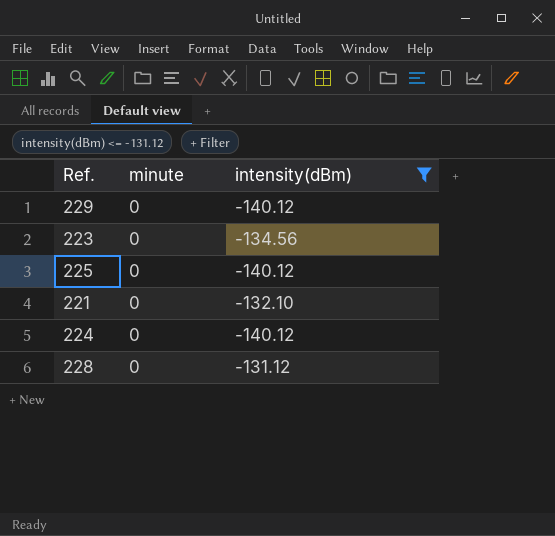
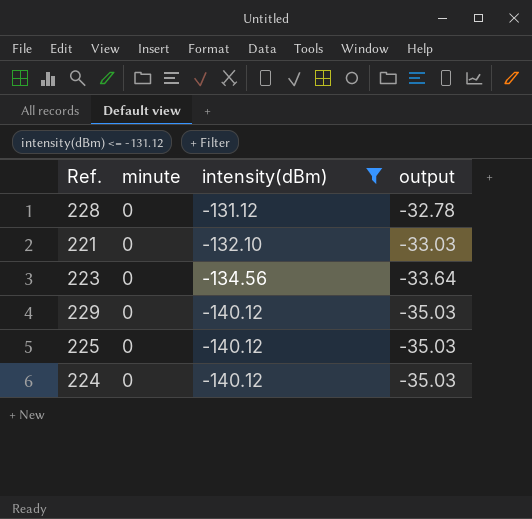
row order: none -> intensity(dBm) descending
column output | formula: none -> [intensity(dBm)] * 0.25

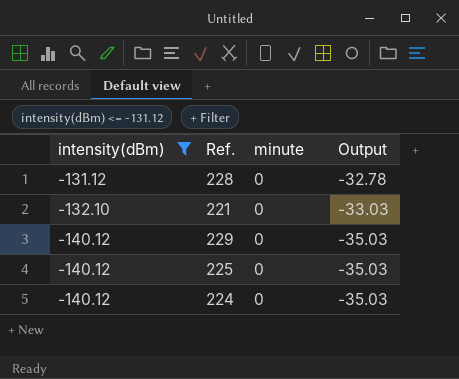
column intensity(dBm) | position: 3 -> 1
column name: output -> Output
row 223: 0 | -134.56 | -33.64 -> none

